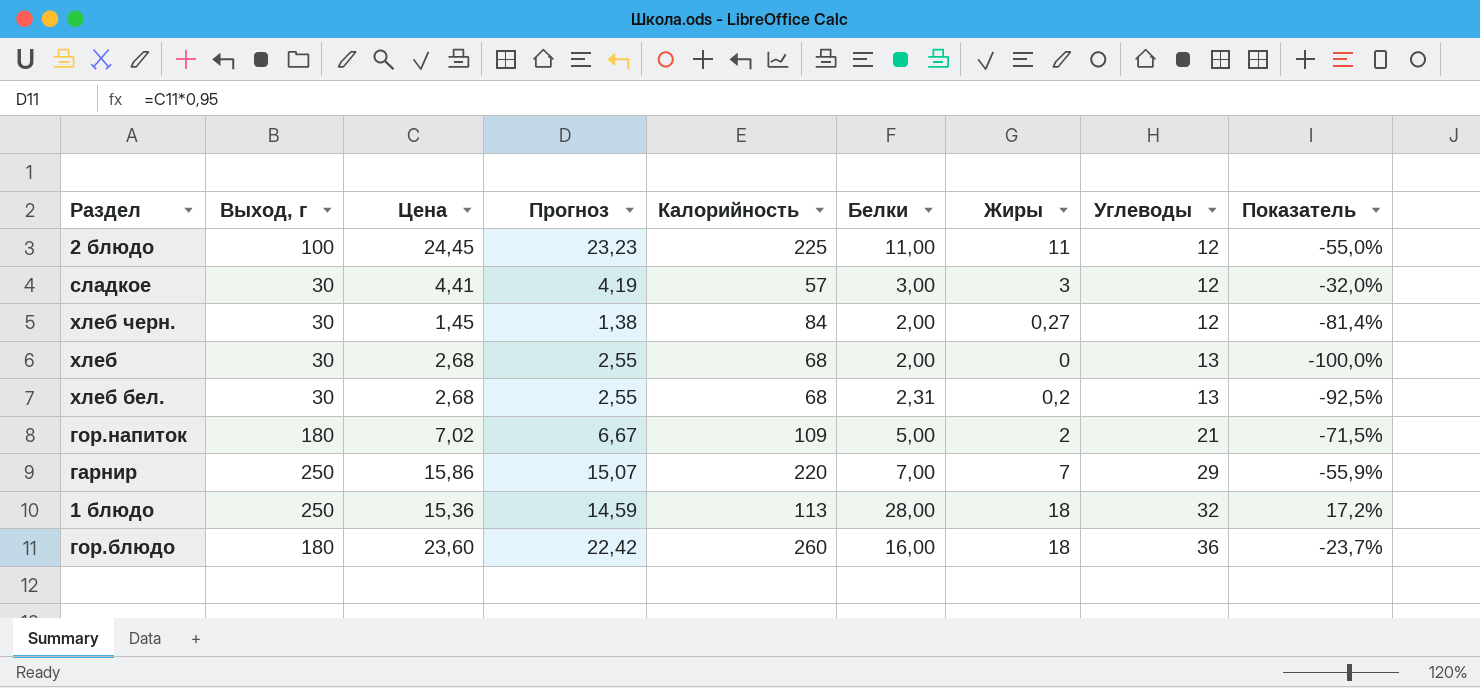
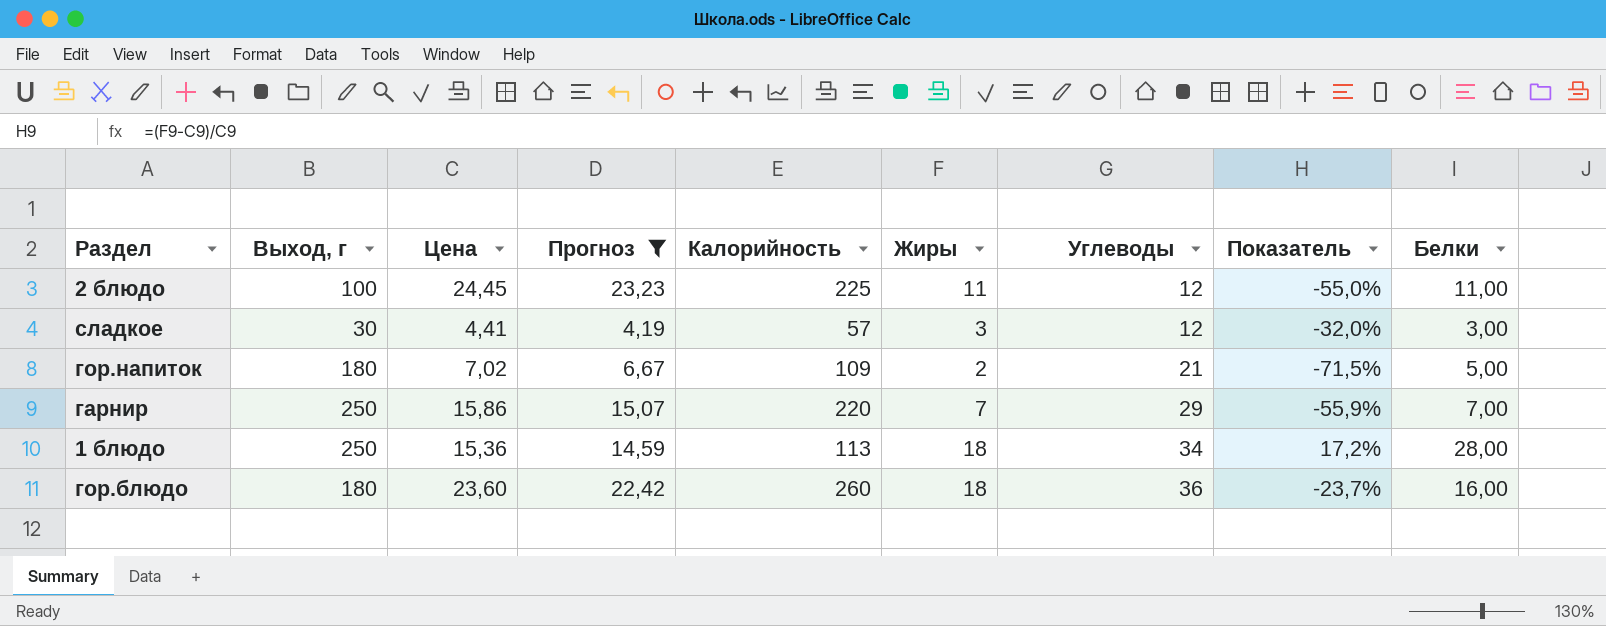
filter: none -> Прогноз >= 4,19
column Белки | position: 6 -> 9
1 блюдо | Углеводы: 32 -> 34

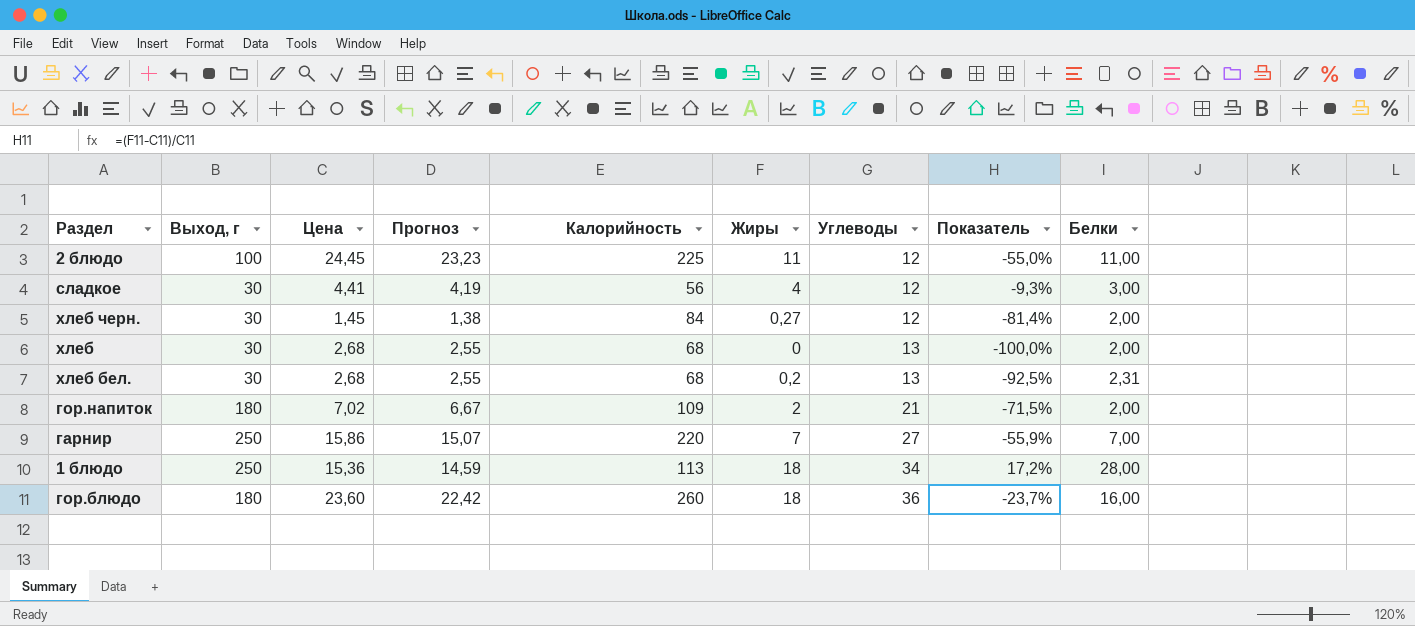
filter: Прогноз >= 4,19 -> none
сладкое | Калорийность: 57 -> 56
сладкое | Жиры: 3 -> 4
сладкое | Показатель: -32,0% -> -9,3%
гор.напиток | Белки: 5,00 -> 2,00
гарнир | Углеводы: 29 -> 27

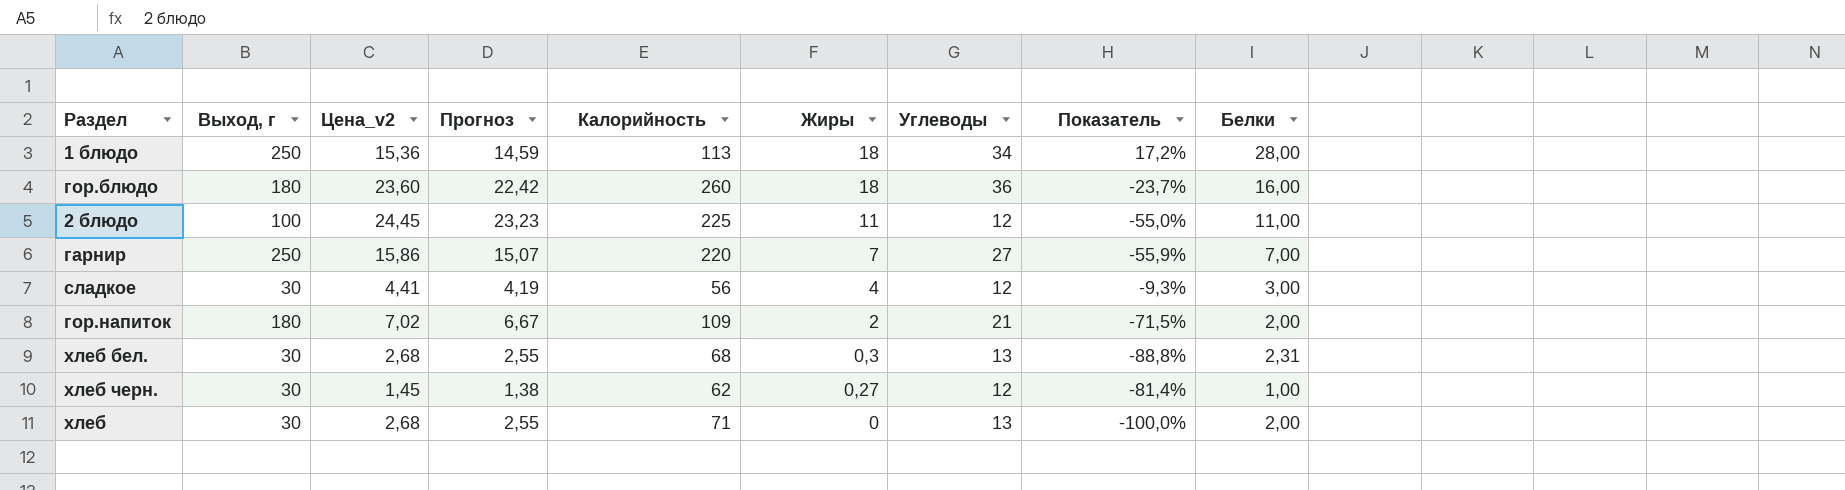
row order: Углеводы ascending -> Жиры descending
column name: Цена -> Цена_v2
хлеб бел. | Жиры: 0,2 -> 0,3
хлеб бел. | Показатель: -92,5% -> -88,8%
хлеб черн. | Калорийность: 84 -> 62
хлеб черн. | Белки: 2,00 -> 1,00
хлеб | Калорийность: 68 -> 71

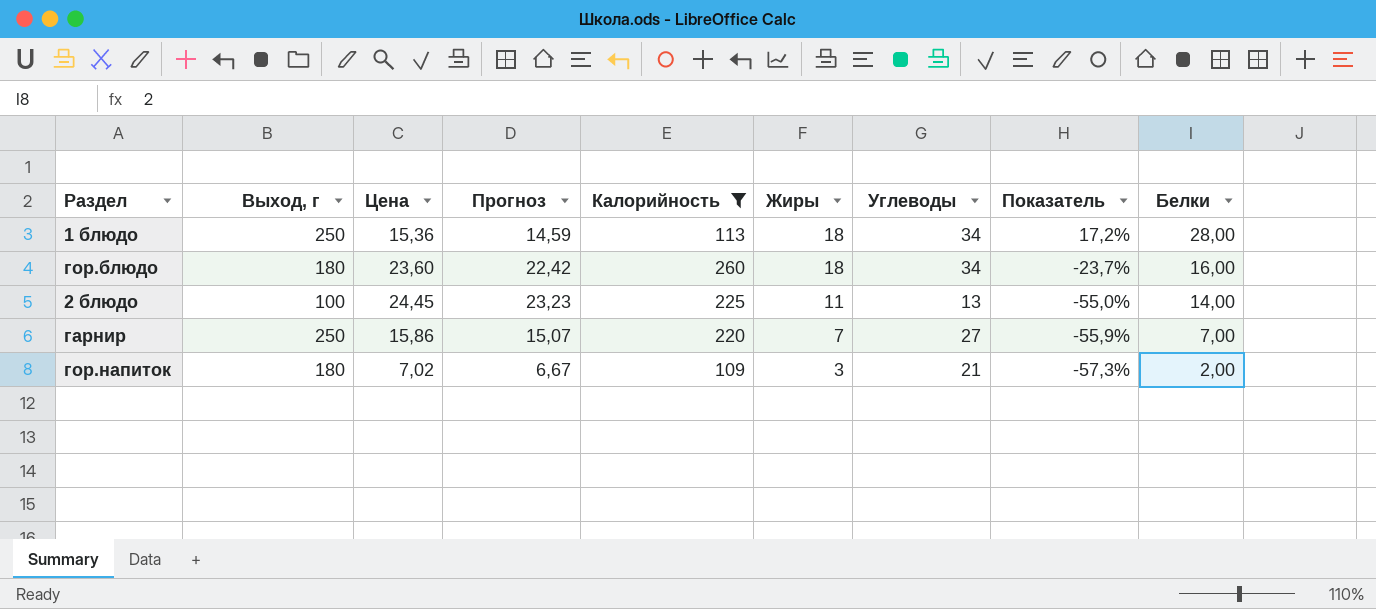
filter: none -> Калорийность >= 109
column name: Цена_v2 -> Цена
гор.блюдо | Углеводы: 36 -> 34
2 блюдо | Углеводы: 12 -> 13
2 блюдо | Белки: 11,00 -> 14,00
гор.напиток | Жиры: 2 -> 3
гор.напиток | Показатель: -71,5% -> -57,3%

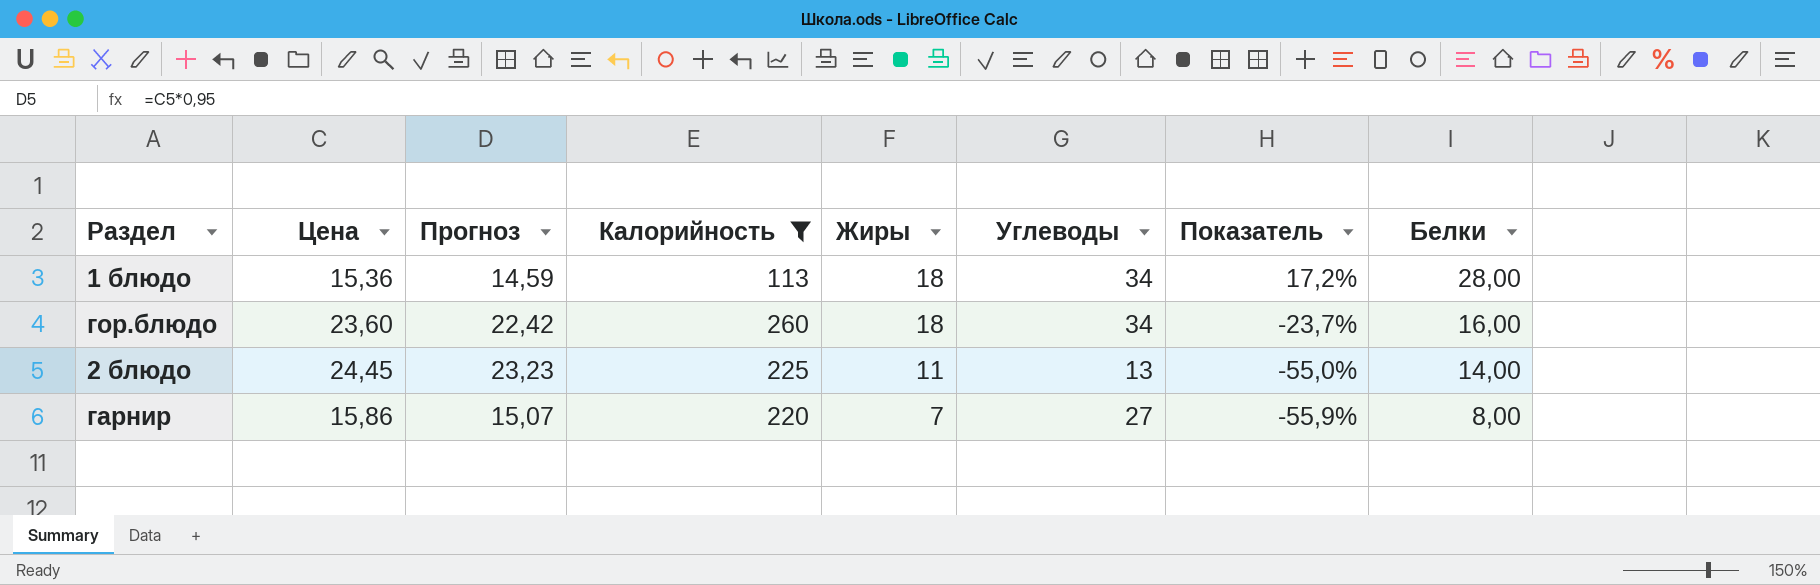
column Выход, г | position: 2 -> none
row гор.напиток: 180 | 7,02 | 6,67 | 109 | 3 | 21 | -57,3% | 2,00 -> none
гарнир | Белки: 7,00 -> 8,00

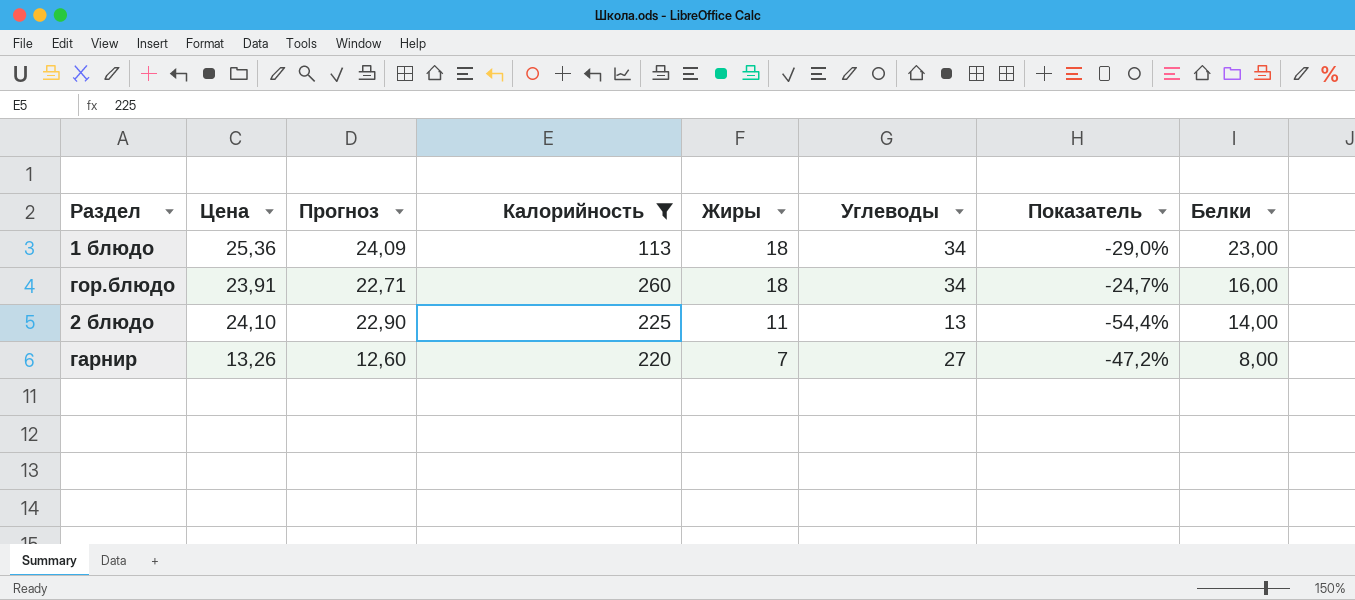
1 блюдо | Цена: 15,36 -> 25,36
1 блюдо | Прогноз: 14,59 -> 24,09
1 блюдо | Показатель: 17,2% -> -29,0%
1 блюдо | Белки: 28,00 -> 23,00
гор.блюдо | Цена: 23,60 -> 23,91
гор.блюдо | Прогноз: 22,42 -> 22,71
гор.блюдо | Показатель: -23,7% -> -24,7%
2 блюдо | Цена: 24,45 -> 24,10
2 блюдо | Прогноз: 23,23 -> 22,90
2 блюдо | Показатель: -55,0% -> -54,4%
гарнир | Цена: 15,86 -> 13,26
гарнир | Прогноз: 15,07 -> 12,60
гарнир | Показатель: -55,9% -> -47,2%

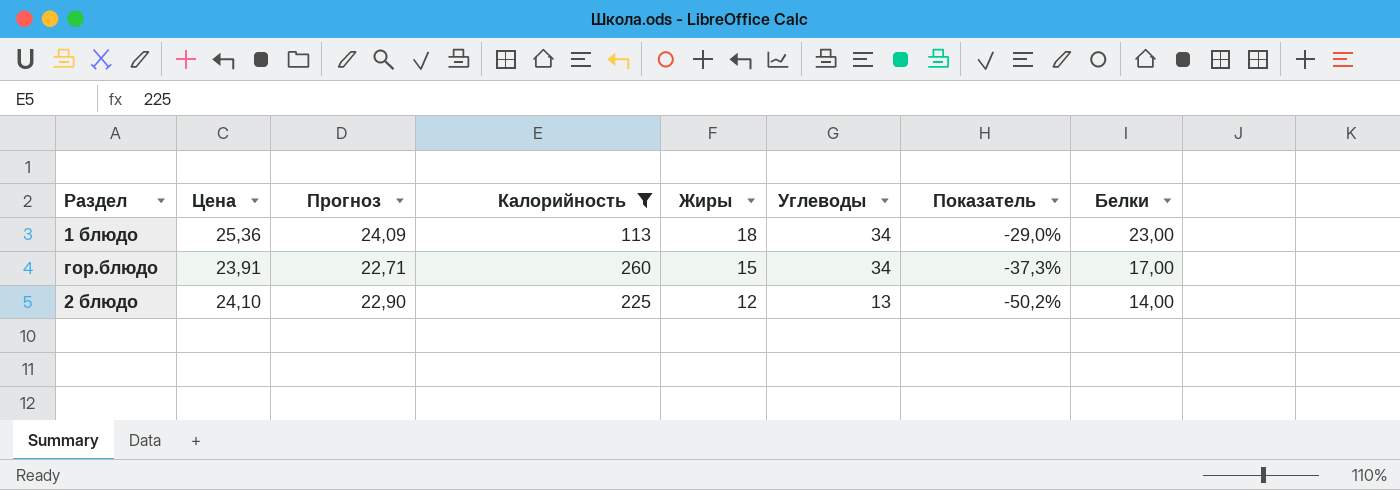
row гарнир: 13,26 | 12,60 | 220 | 7 | 27 | -47,2% | 8,00 -> none
гор.блюдо | Жиры: 18 -> 15
гор.блюдо | Показатель: -24,7% -> -37,3%
гор.блюдо | Белки: 16,00 -> 17,00
2 блюдо | Жиры: 11 -> 12
2 блюдо | Показатель: -54,4% -> -50,2%

